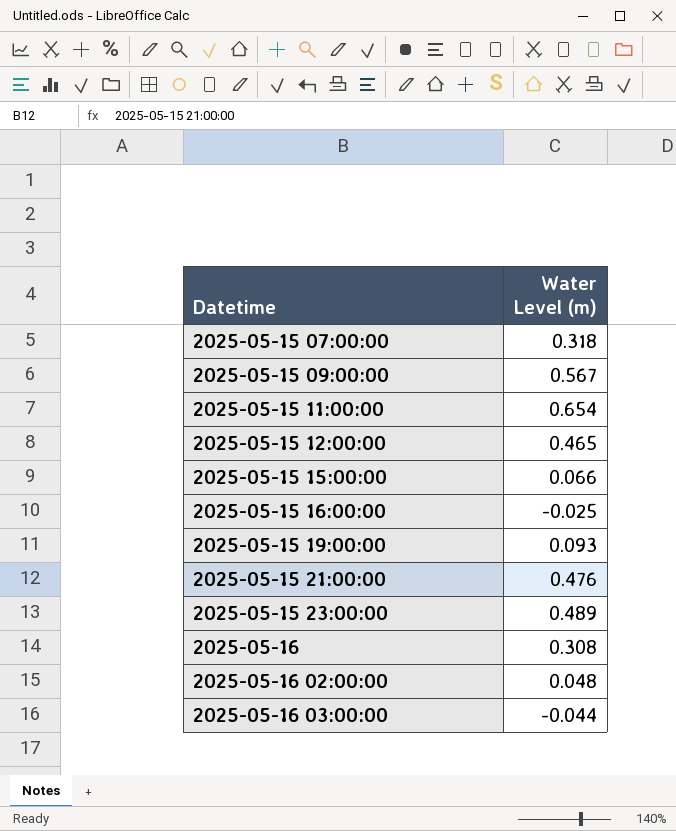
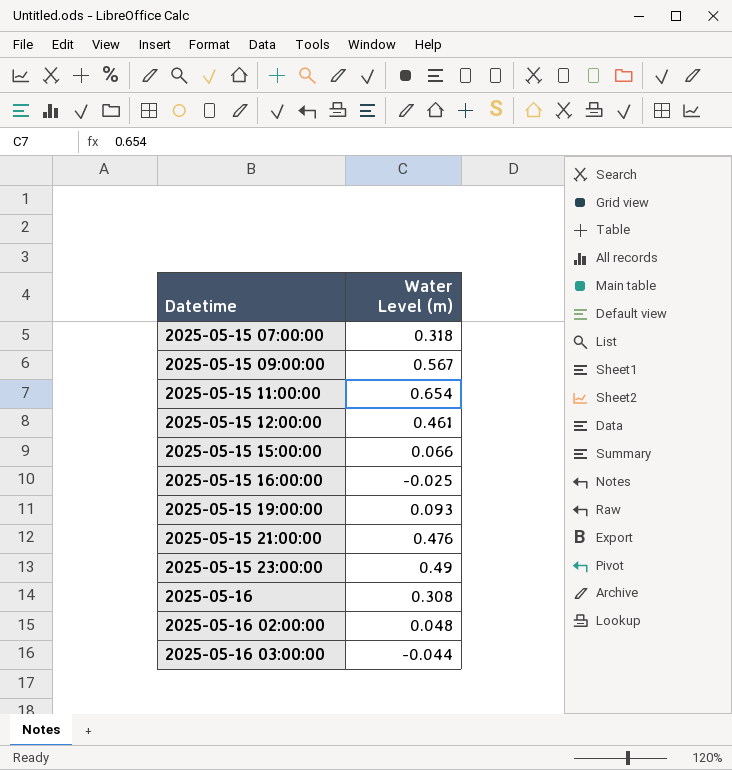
2025-05-15 12:00:00 | Water Level (m): 0.465 -> 0.461
2025-05-15 23:00:00 | Water Level (m): 0.489 -> 0.49

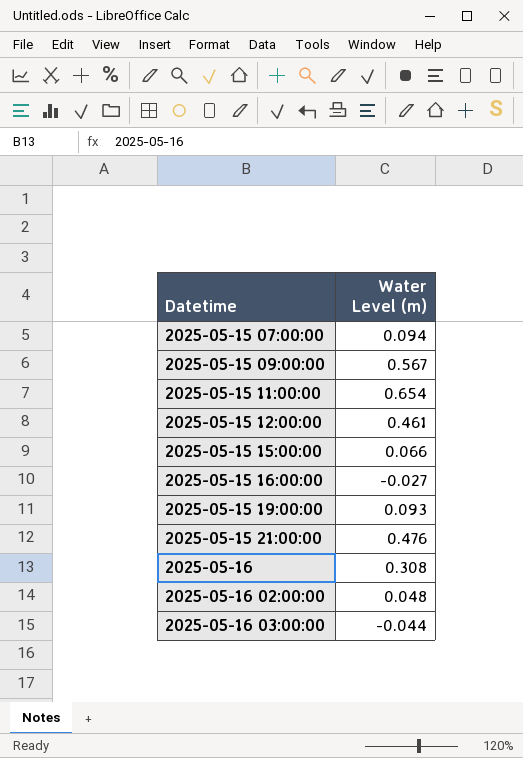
row 2025-05-15 23:00:00: 0.49 -> none
2025-05-15 07:00:00 | Water Level (m): 0.318 -> 0.094
2025-05-15 16:00:00 | Water Level (m): -0.025 -> -0.027

